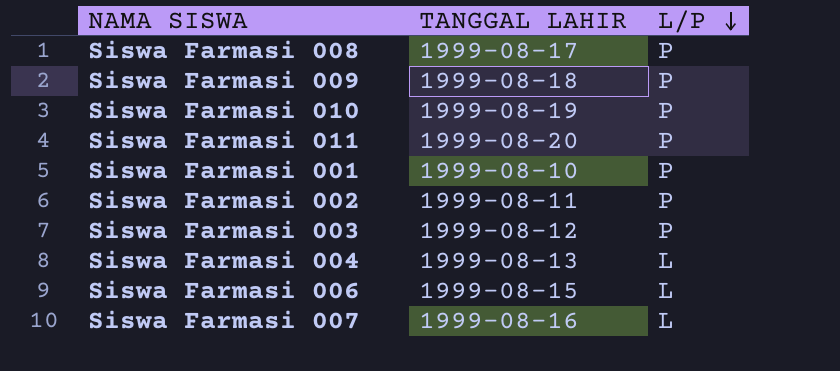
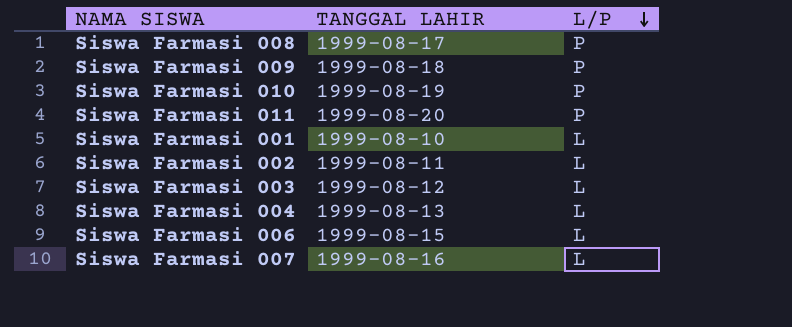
Siswa Farmasi 001 | L/P: P -> L
Siswa Farmasi 002 | L/P: P -> L
Siswa Farmasi 003 | L/P: P -> L

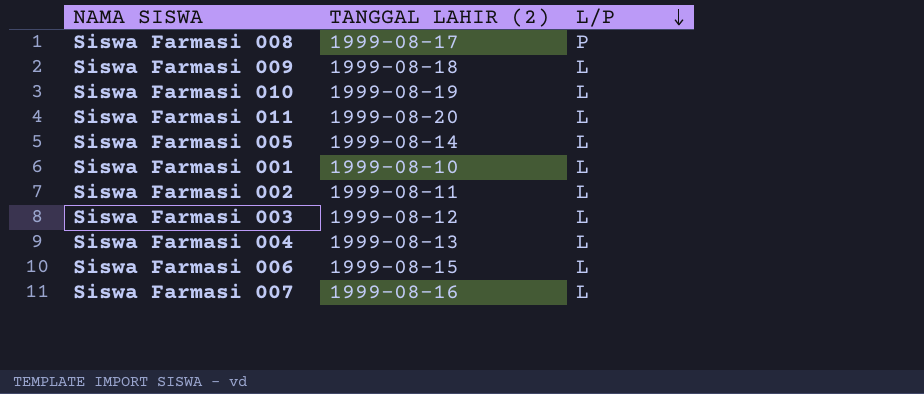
column name: TANGGAL LAHIR -> TANGGAL LAHIR (2)
Siswa Farmasi 009 | L/P: P -> L
Siswa Farmasi 010 | L/P: P -> L
Siswa Farmasi 011 | L/P: P -> L
row Siswa Farmasi 005: none -> 1999-08-14 | L

